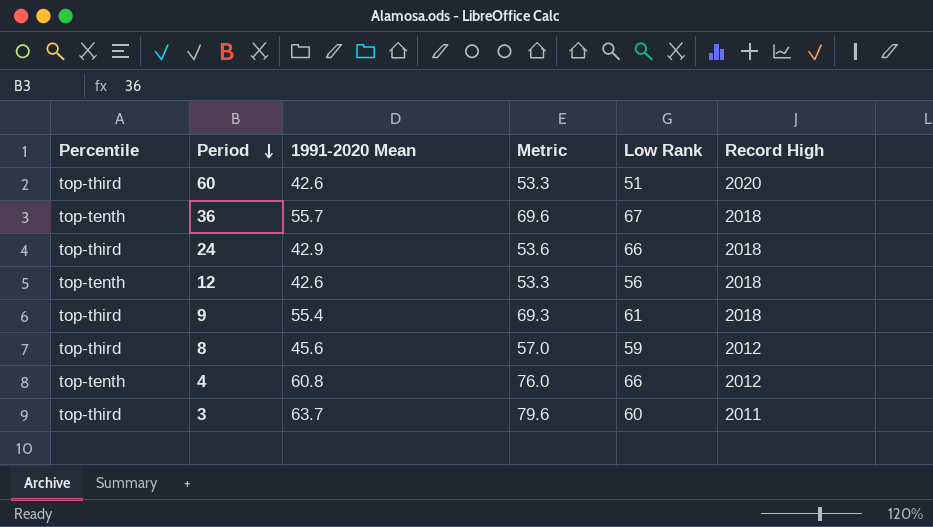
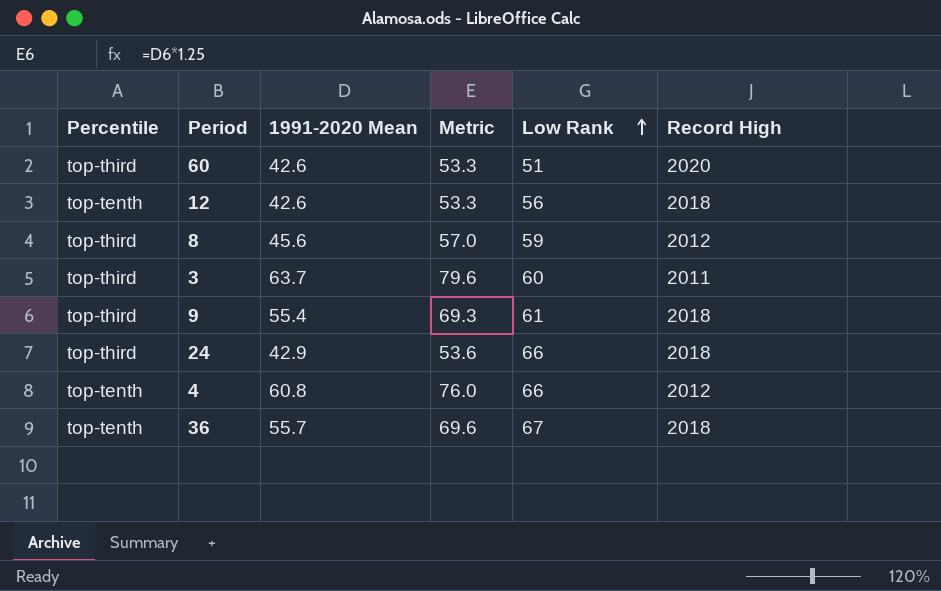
row order: Period descending -> Low Rank ascending

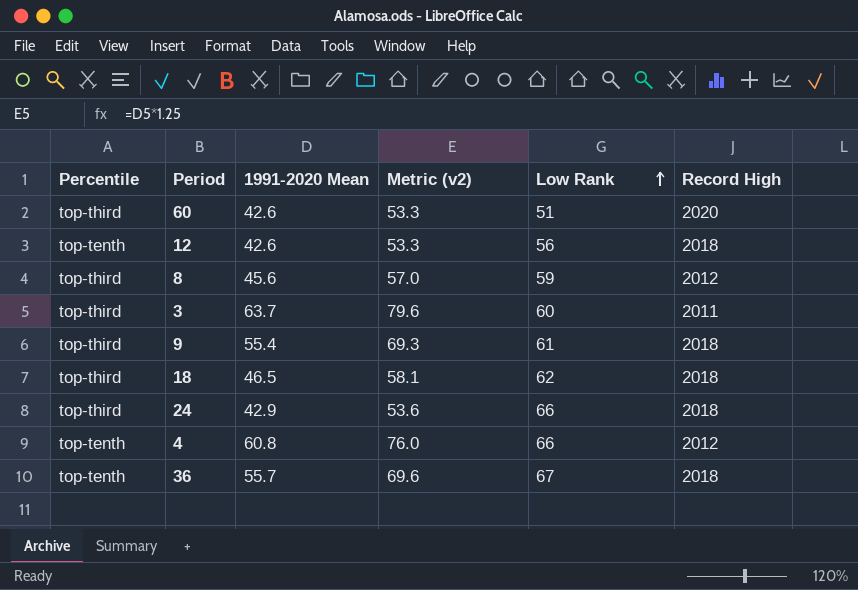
column name: Metric -> Metric (v2)
row 18: none -> top-third | 46.5 | 58.1 | 62 | 2018

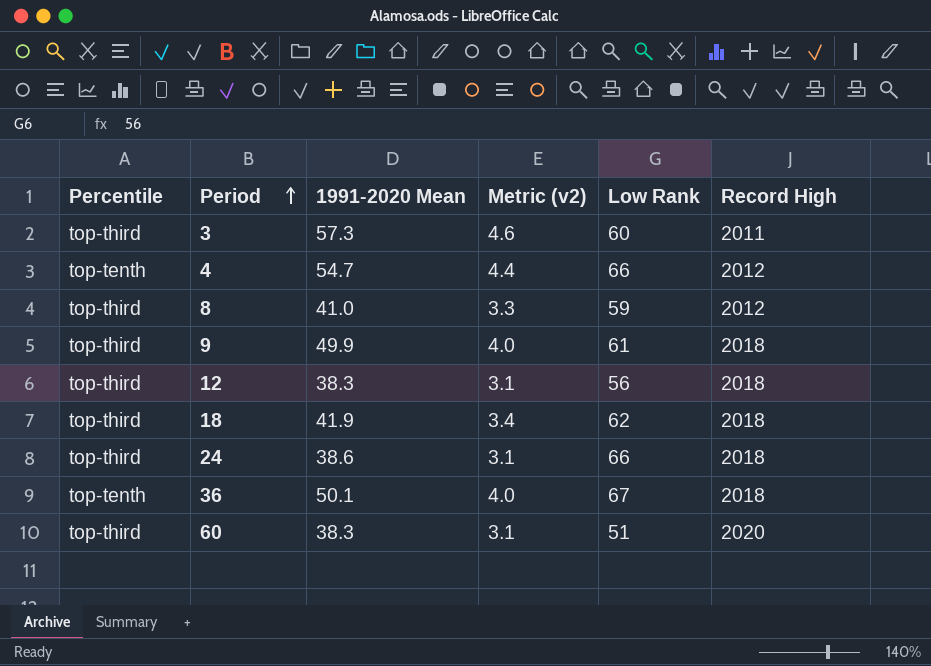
row order: Low Rank ascending -> Period ascending
column Metric (v2) | formula: [1991-2020 Mean] * 1.25 -> [1991-2020 Mean] * 0.08
3 | 1991-2020 Mean: 63.7 -> 57.3
4 | 1991-2020 Mean: 60.8 -> 54.7
8 | 1991-2020 Mean: 45.6 -> 41.0
9 | 1991-2020 Mean: 55.4 -> 49.9
12 | Percentile: top-tenth -> top-third
12 | 1991-2020 Mean: 42.6 -> 38.3
18 | 1991-2020 Mean: 46.5 -> 41.9
24 | 1991-2020 Mean: 42.9 -> 38.6
36 | 1991-2020 Mean: 55.7 -> 50.1
60 | 1991-2020 Mean: 42.6 -> 38.3

